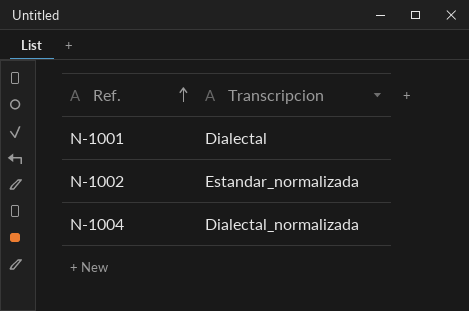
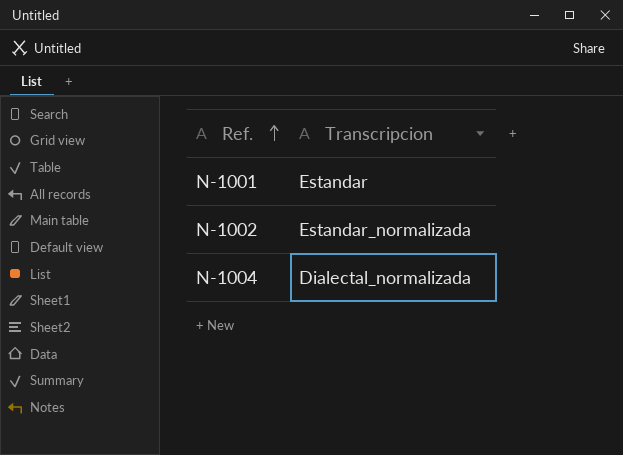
N-1001 | Transcripcion: Dialectal -> Estandar

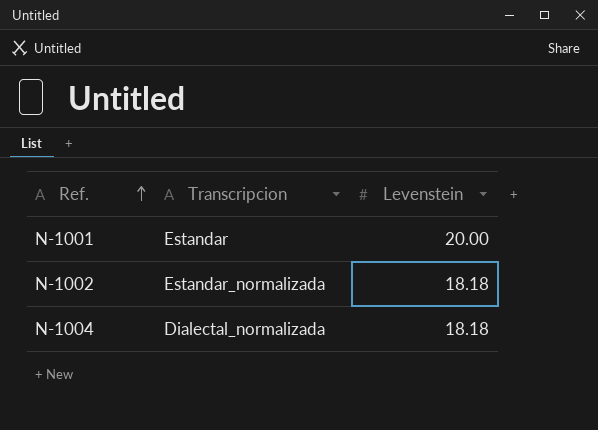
column Levenstein | position: none -> 3

